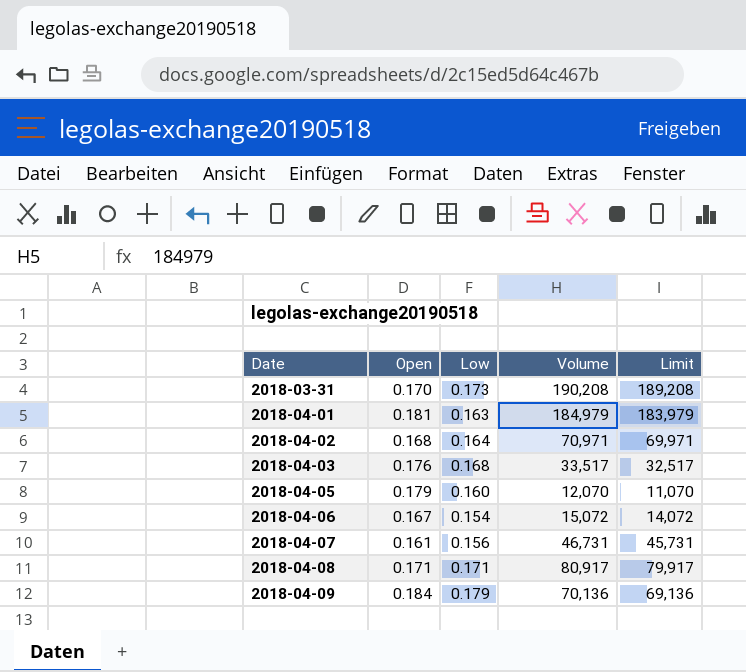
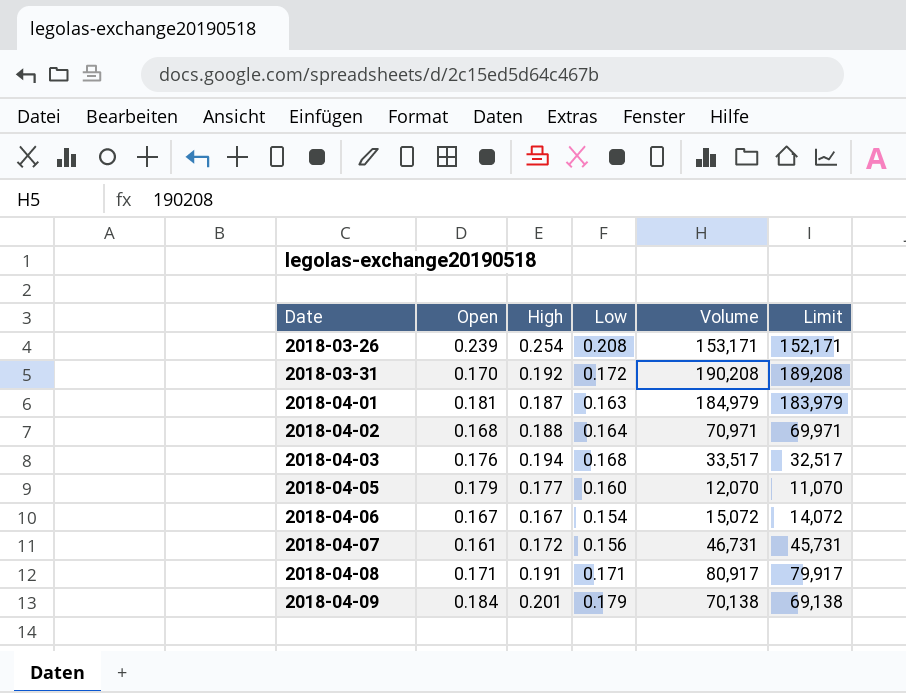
column High | position: none -> 3
row 2018-03-26: none -> 0.239 | 0.254 | 0.208 | 153,171 | 152,171
2018-03-31 | Low: 0.173 -> 0.172
2018-04-09 | Volume: 70,136 -> 70,138
2018-04-09 | Limit: 69,136 -> 69,138

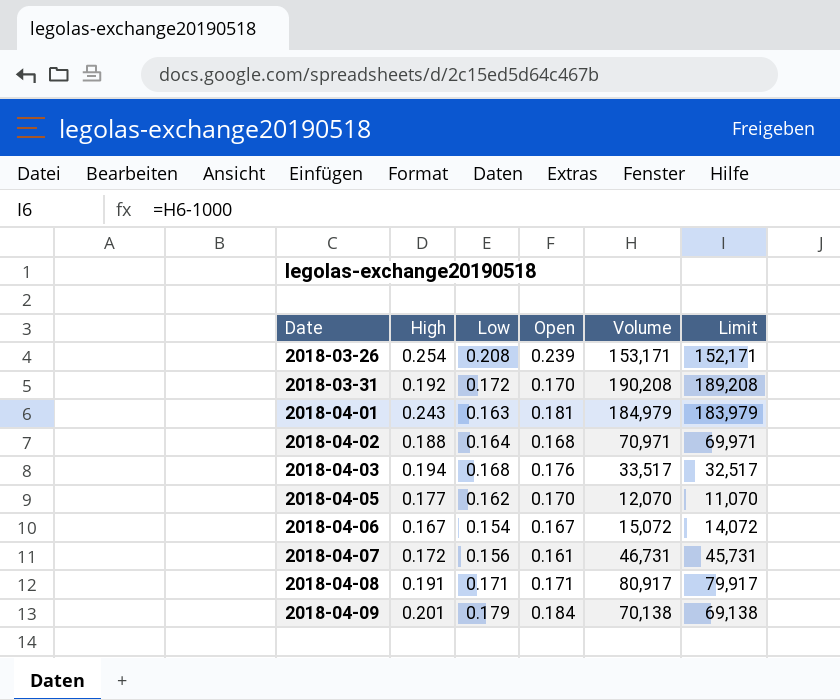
column Open | position: 2 -> 4
2018-04-01 | High: 0.187 -> 0.243
2018-04-05 | Low: 0.160 -> 0.162
2018-04-05 | Open: 0.179 -> 0.170

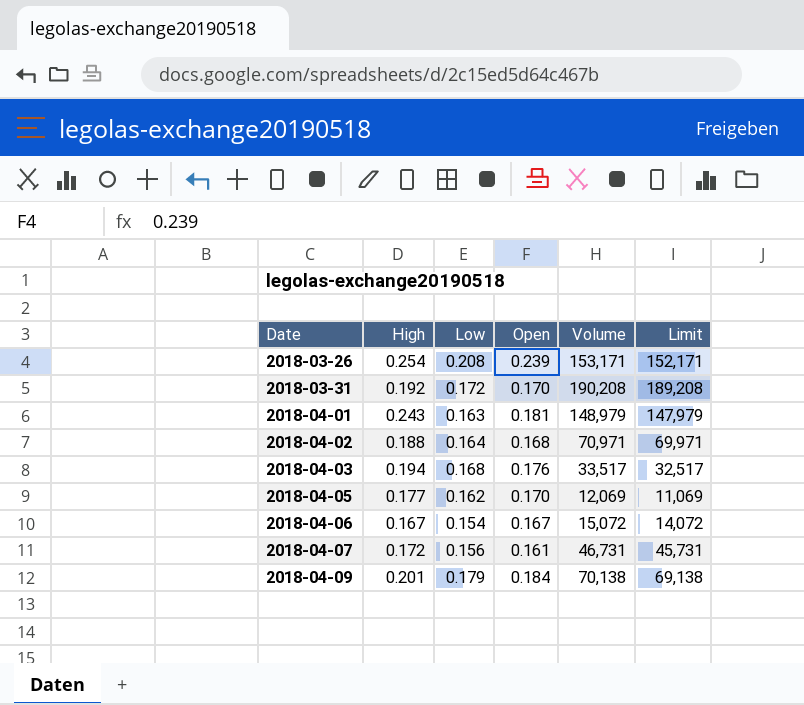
row 2018-04-08: 0.191 | 0.171 | 0.171 | 80,917 | 79,917 -> none
2018-04-01 | Volume: 184,979 -> 148,979
2018-04-01 | Limit: 183,979 -> 147,979
2018-04-05 | Volume: 12,070 -> 12,069
2018-04-05 | Limit: 11,070 -> 11,069

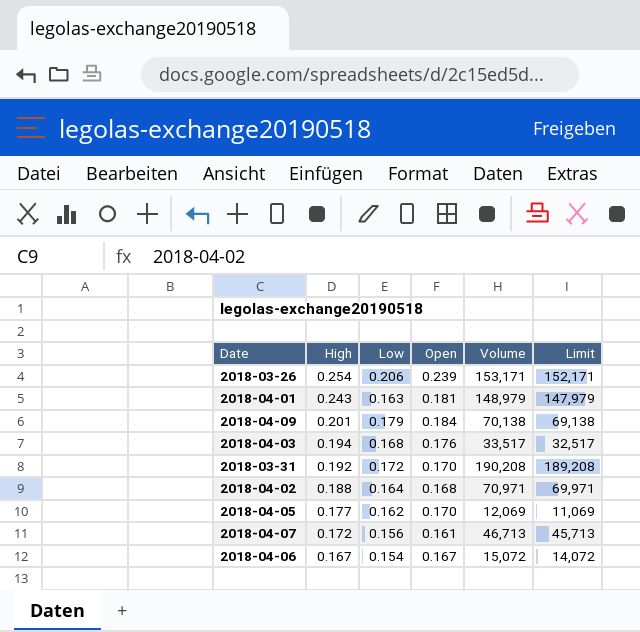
row order: Date ascending -> High descending
2018-03-26 | Low: 0.208 -> 0.206
2018-04-07 | Volume: 46,731 -> 46,713
2018-04-07 | Limit: 45,731 -> 45,713

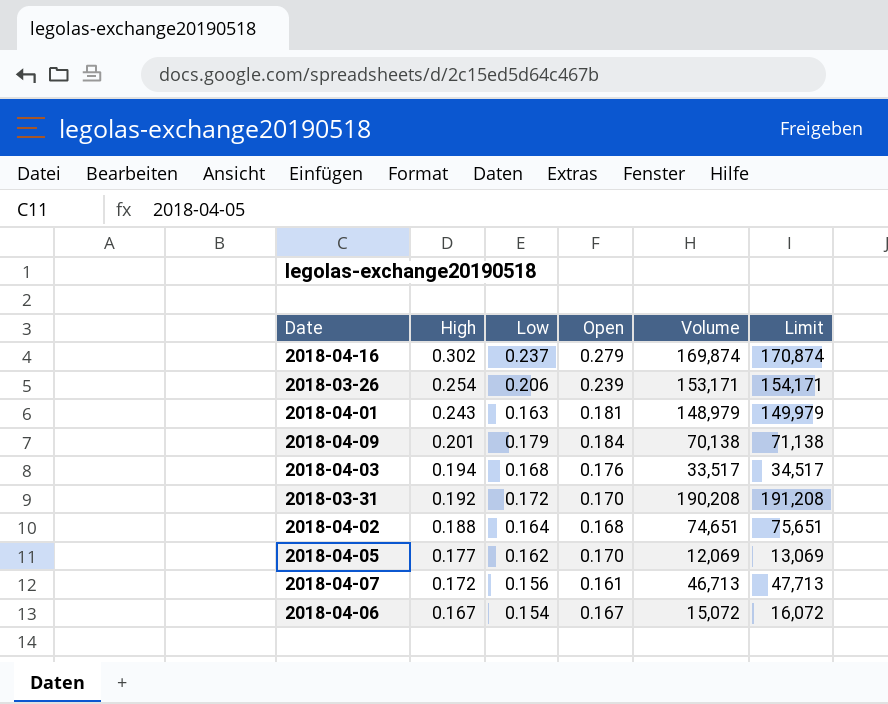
column Limit | formula: [Volume] - 1000 -> [Volume] + 1000
row 2018-04-16: none -> 0.302 | 0.237 | 0.279 | 169,874 | 170,874
2018-04-02 | Volume: 70,971 -> 74,651

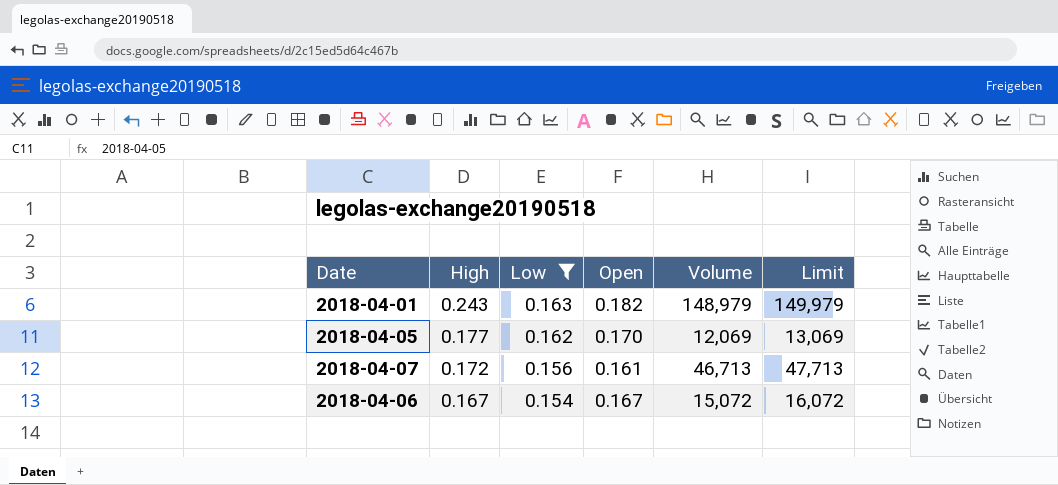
filter: none -> Low <= 0.163
2018-04-01 | Open: 0.181 -> 0.182

